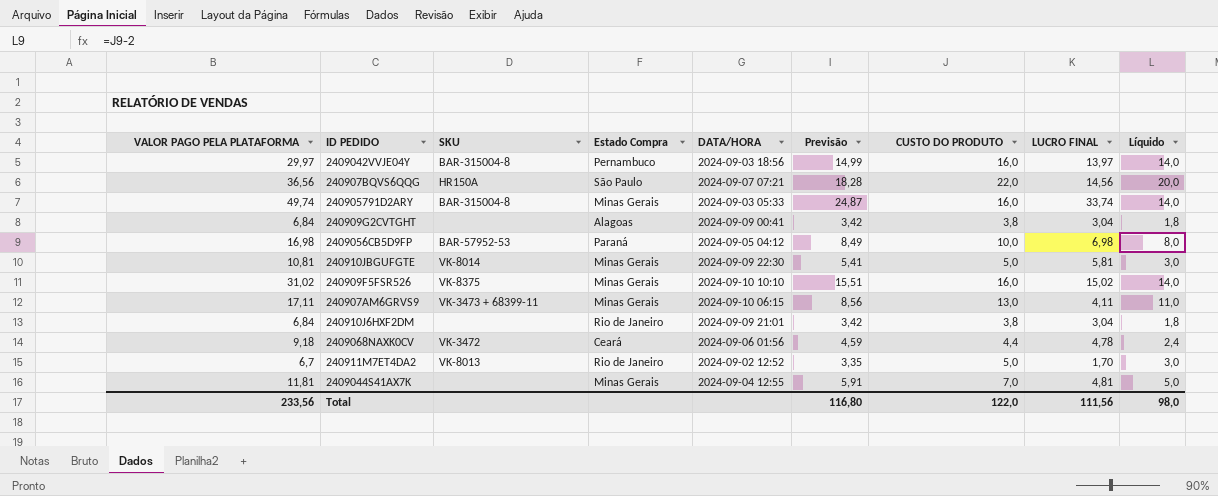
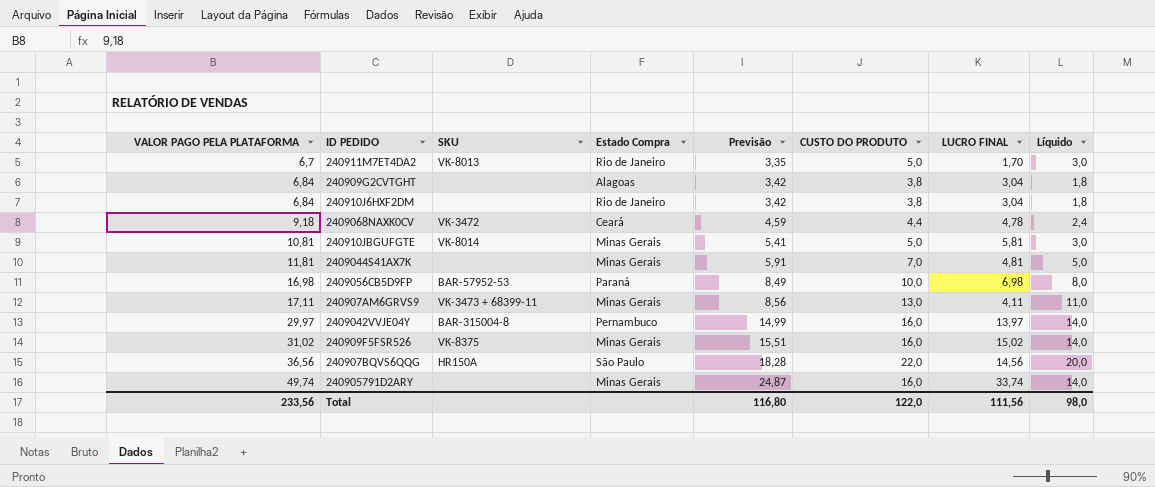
row order: none -> VALOR PAGO PELA PLATAFORMA ascending
column DATA/HORA | position: 5 -> none
240905791D2ARY | SKU: BAR-315004-8 -> none

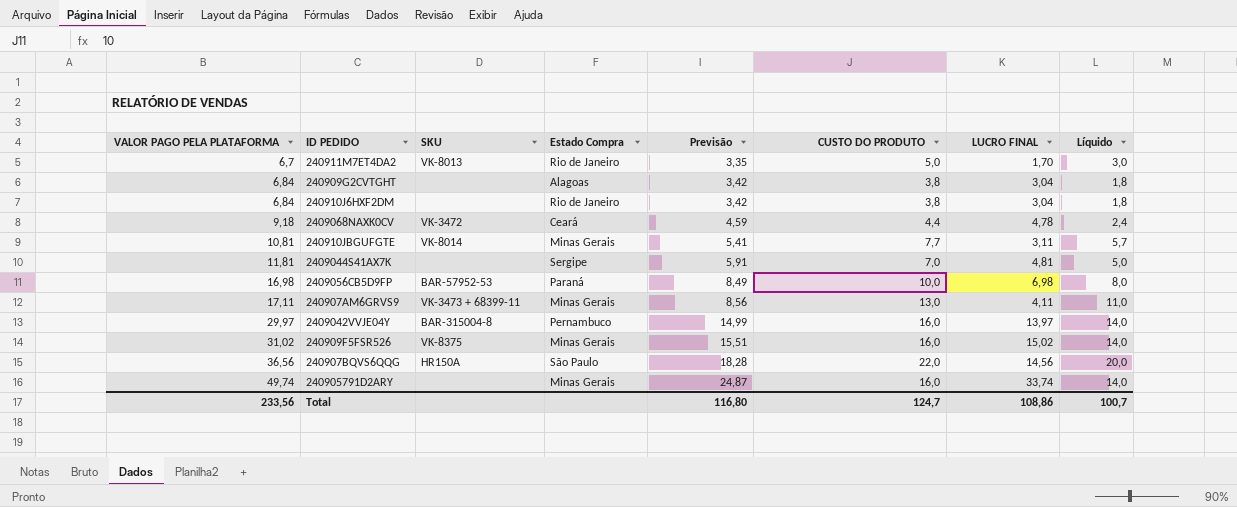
240910JBGUFGTE | CUSTO DO PRODUTO: 5,0 -> 7,7
240910JBGUFGTE | LUCRO FINAL: 5,81 -> 3,11
240910JBGUFGTE | Líquido: 3,0 -> 5,7
2409044S41AX7K | Estado Compra: Minas Gerais -> Sergipe
Total | CUSTO DO PRODUTO: 122,0 -> 124,7
Total | LUCRO FINAL: 111,56 -> 108,86
Total | Líquido: 98,0 -> 100,7

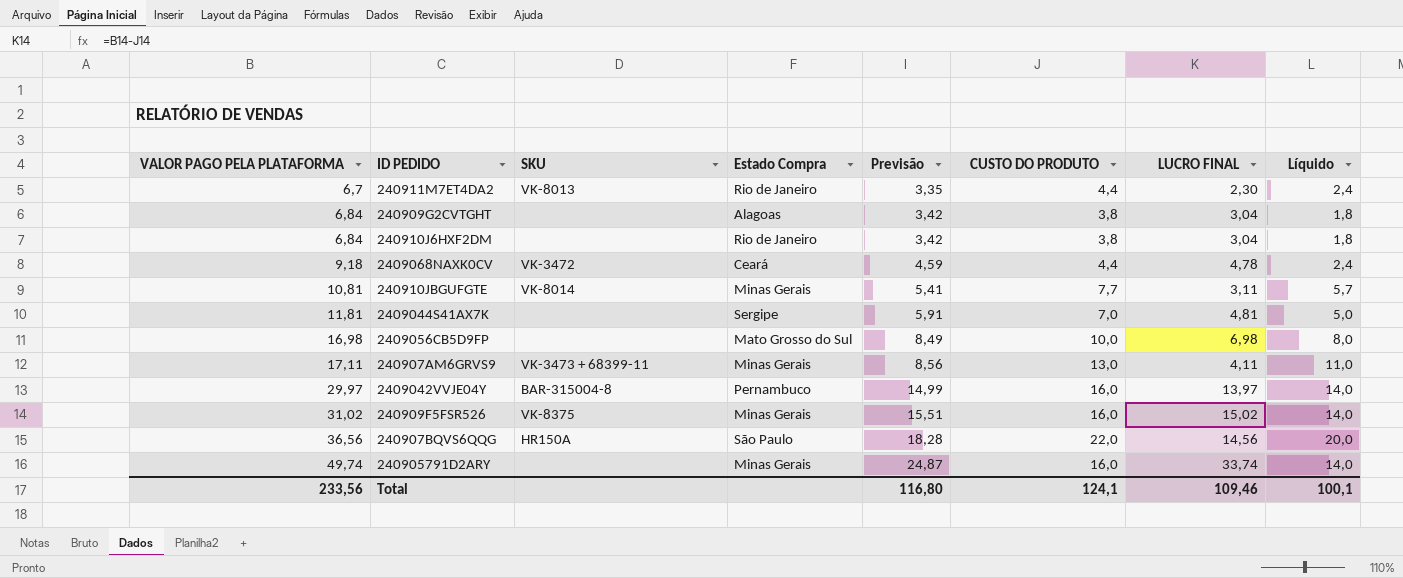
240911M7ET4DA2 | CUSTO DO PRODUTO: 5,0 -> 4,4
240911M7ET4DA2 | LUCRO FINAL: 1,70 -> 2,30
240911M7ET4DA2 | Líquido: 3,0 -> 2,4
2409056CB5D9FP | SKU: BAR-57952-53 -> none
2409056CB5D9FP | Estado Compra: Paraná -> Mato Grosso do Sul
Total | CUSTO DO PRODUTO: 124,7 -> 124,1
Total | LUCRO FINAL: 108,86 -> 109,46
Total | Líquido: 100,7 -> 100,1

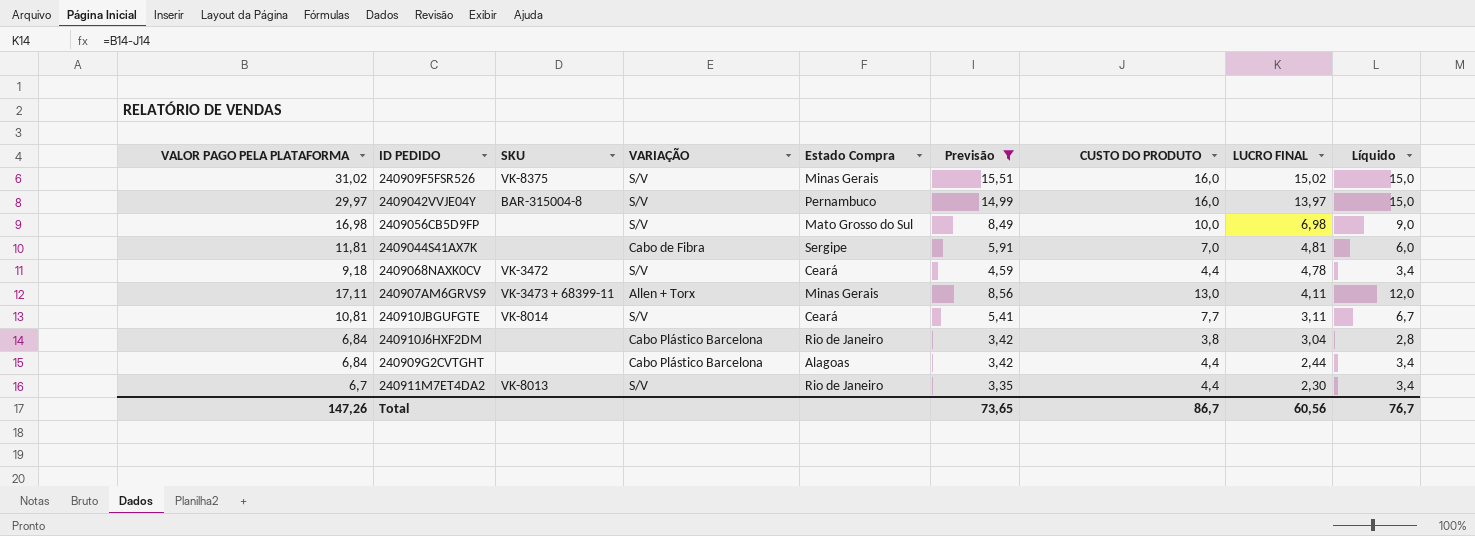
filter: none -> Previsão <= 15,51
row order: VALOR PAGO PELA PLATAFORMA ascending -> LUCRO FINAL descending
column VARIAÇÃO | position: none -> 4
column Líquido | formula: [CUSTO DO PRODUTO] - 2 -> [CUSTO DO PRODUTO] - 1
240910JBGUFGTE | Estado Compra: Minas Gerais -> Ceará
240909G2CVTGHT | CUSTO DO PRODUTO: 3,8 -> 4,4
240909G2CVTGHT | LUCRO FINAL: 3,04 -> 2,44
Total | VALOR PAGO PELA PLATAFORMA: 233,56 -> 147,26
Total | Previsão: 116,80 -> 73,65
Total | CUSTO DO PRODUTO: 124,1 -> 86,7
Total | LUCRO FINAL: 109,46 -> 60,56
Total | Líquido: 100,1 -> 76,7

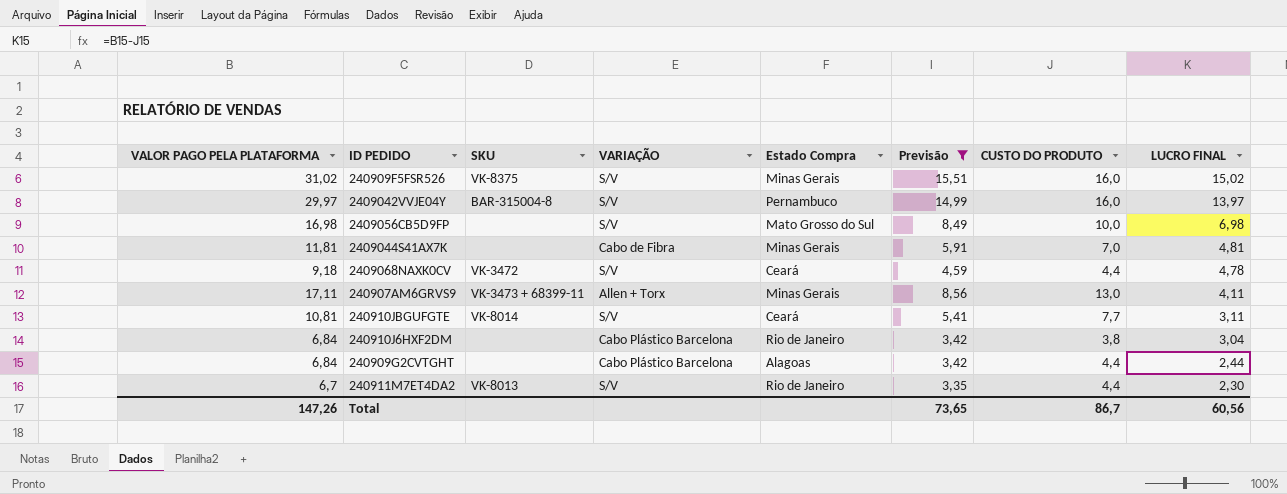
column Líquido | formula: [CUSTO DO PRODUTO] - 1 -> none
2409044S41AX7K | Estado Compra: Sergipe -> Minas Gerais

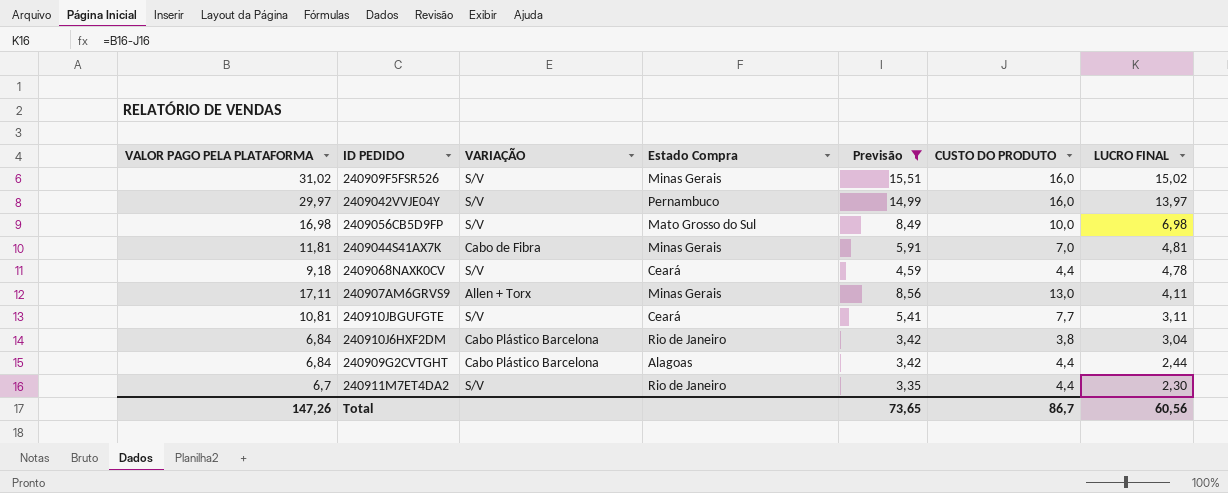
column SKU | position: 3 -> none

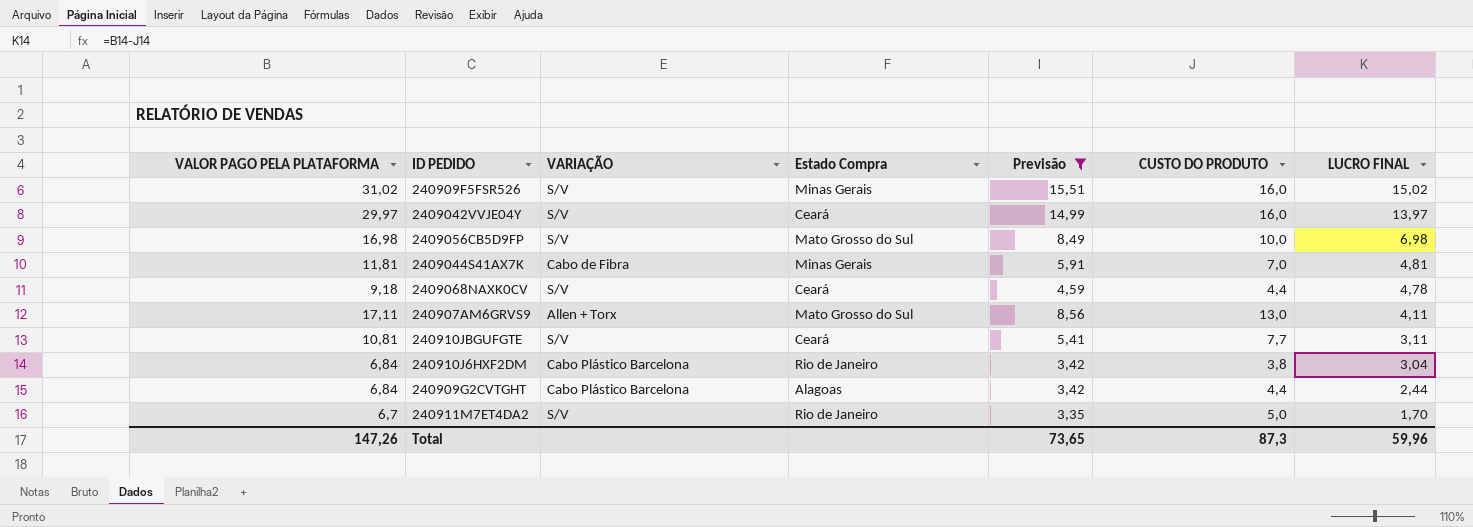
2409042VVJE04Y | Estado Compra: Pernambuco -> Ceará
240907AM6GRVS9 | Estado Compra: Minas Gerais -> Mato Grosso do Sul
240911M7ET4DA2 | CUSTO DO PRODUTO: 4,4 -> 5,0
240911M7ET4DA2 | LUCRO FINAL: 2,30 -> 1,70
Total | CUSTO DO PRODUTO: 86,7 -> 87,3
Total | LUCRO FINAL: 60,56 -> 59,96

